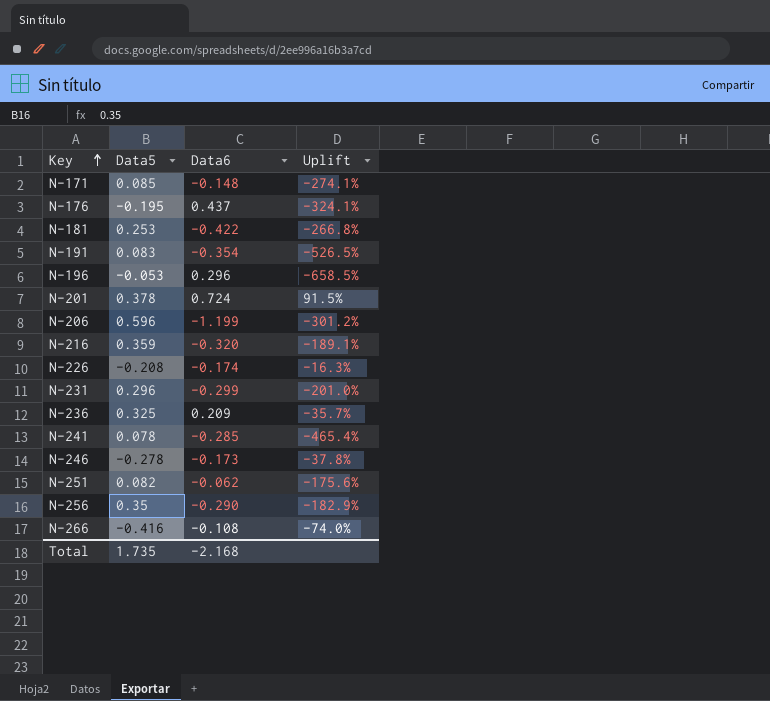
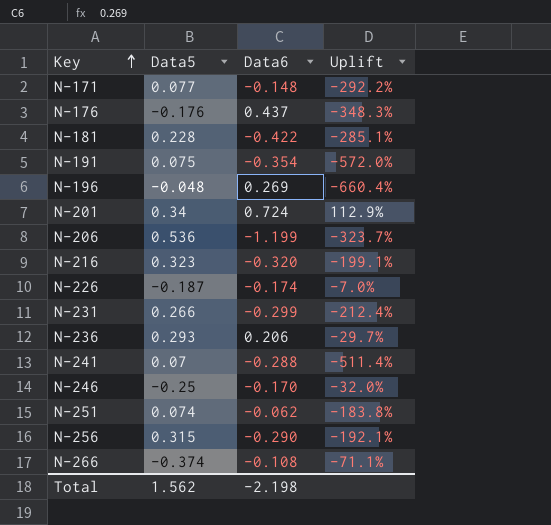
N-171 | Data5: 0.085 -> 0.077
N-171 | Uplift: -274.1% -> -292.2%
N-176 | Data5: -0.195 -> -0.176
N-176 | Uplift: -324.1% -> -348.3%
N-181 | Data5: 0.253 -> 0.228
N-181 | Uplift: -266.8% -> -285.1%
N-191 | Data5: 0.083 -> 0.075
N-191 | Uplift: -526.5% -> -572.0%
N-196 | Data5: -0.053 -> -0.048
N-196 | Data6: 0.296 -> 0.269
N-196 | Uplift: -658.5% -> -660.4%
N-201 | Data5: 0.378 -> 0.34
N-201 | Uplift: 91.5% -> 112.9%
N-206 | Data5: 0.596 -> 0.536
N-206 | Uplift: -301.2% -> -323.7%
N-216 | Data5: 0.359 -> 0.323
N-216 | Uplift: -189.1% -> -199.1%
N-226 | Data5: -0.208 -> -0.187
N-226 | Uplift: -16.3% -> -7.0%
N-231 | Data5: 0.296 -> 0.266
N-231 | Uplift: -201.0% -> -212.4%
N-236 | Data5: 0.325 -> 0.293
N-236 | Data6: 0.209 -> 0.206
N-236 | Uplift: -35.7% -> -29.7%
N-241 | Data5: 0.078 -> 0.07
N-241 | Data6: -0.285 -> -0.288
N-241 | Uplift: -465.4% -> -511.4%
N-246 | Data5: -0.278 -> -0.25
N-246 | Data6: -0.173 -> -0.170
N-246 | Uplift: -37.8% -> -32.0%
N-251 | Data5: 0.082 -> 0.074
N-251 | Uplift: -175.6% -> -183.8%
N-256 | Data5: 0.35 -> 0.315
N-256 | Uplift: -182.9% -> -192.1%
N-266 | Data5: -0.416 -> -0.374
N-266 | Uplift: -74.0% -> -71.1%
Total | Data5: 1.735 -> 1.562
Total | Data6: -2.168 -> -2.198

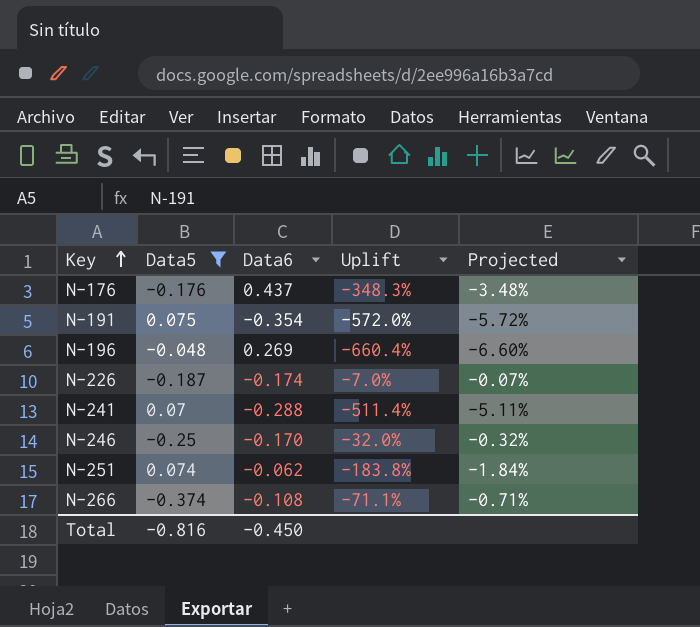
filter: none -> Data5 <= 0.075
column Projected | formula: none -> [Uplift] * 0.01
Total | Data5: 1.562 -> -0.816
Total | Data6: -2.198 -> -0.450

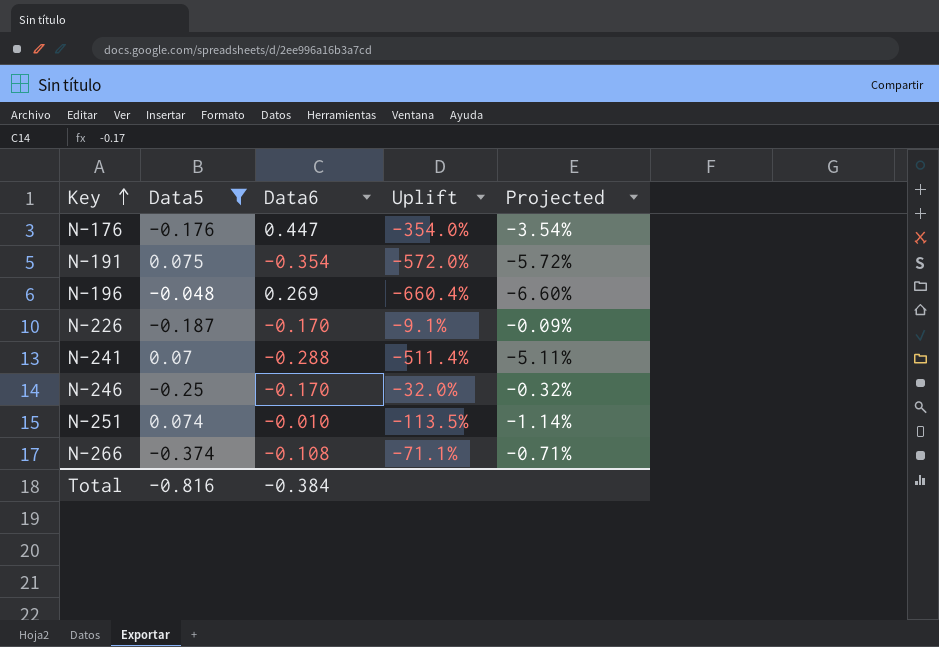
N-176 | Data6: 0.437 -> 0.447
N-176 | Uplift: -348.3% -> -354.0%
N-176 | Projected: -3.48% -> -3.54%
N-226 | Data6: -0.174 -> -0.170
N-226 | Uplift: -7.0% -> -9.1%
N-226 | Projected: -0.07% -> -0.09%
N-251 | Data6: -0.062 -> -0.010
N-251 | Uplift: -183.8% -> -113.5%
N-251 | Projected: -1.84% -> -1.14%
Total | Data6: -0.450 -> -0.384

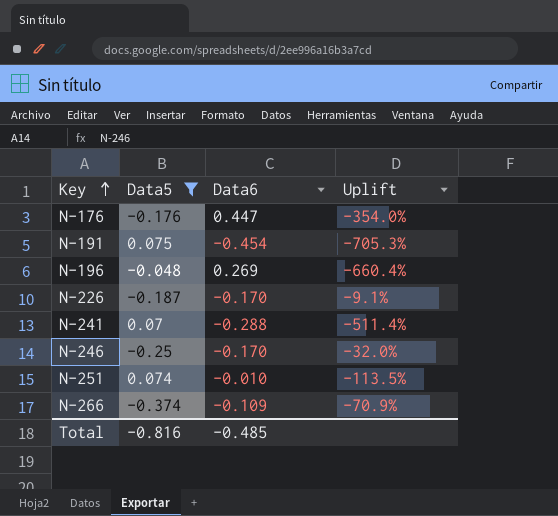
column Projected | formula: [Uplift] * 0.01 -> none
N-191 | Data6: -0.354 -> -0.454
N-191 | Uplift: -572.0% -> -705.3%
N-266 | Data6: -0.108 -> -0.109
N-266 | Uplift: -71.1% -> -70.9%
Total | Data6: -0.384 -> -0.485

